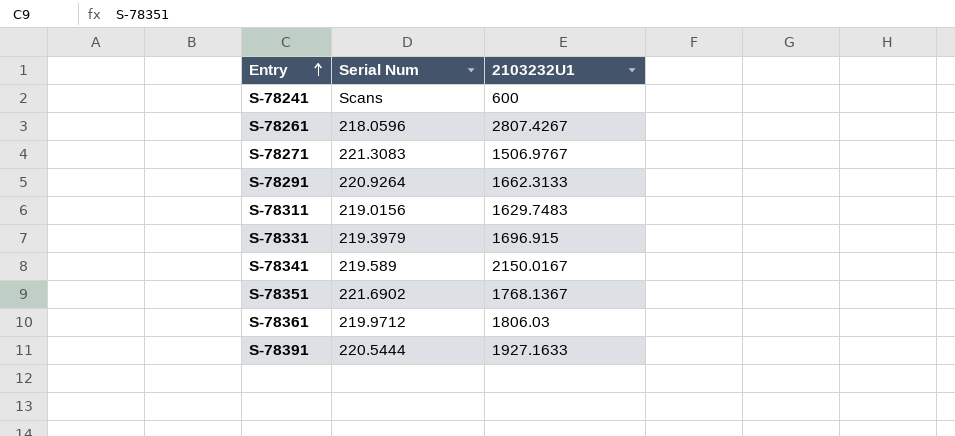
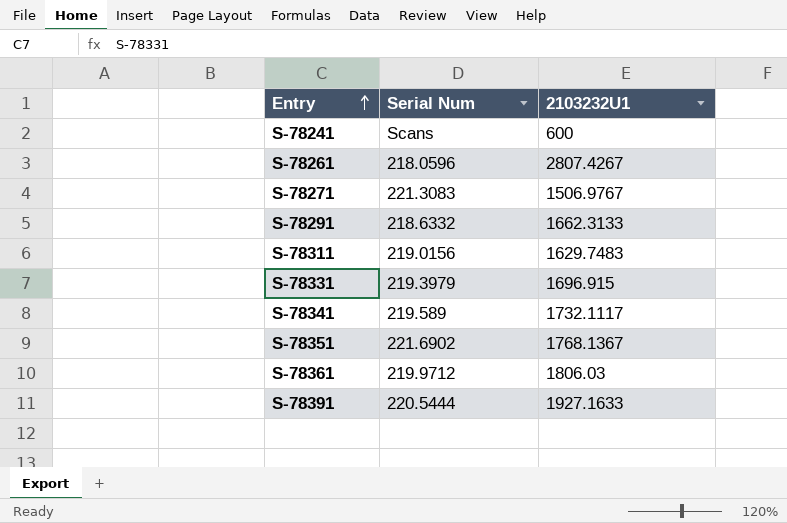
S-78291 | Serial Num: 220.9264 -> 218.6332
S-78341 | 2103232U1: 2150.0167 -> 1732.1117

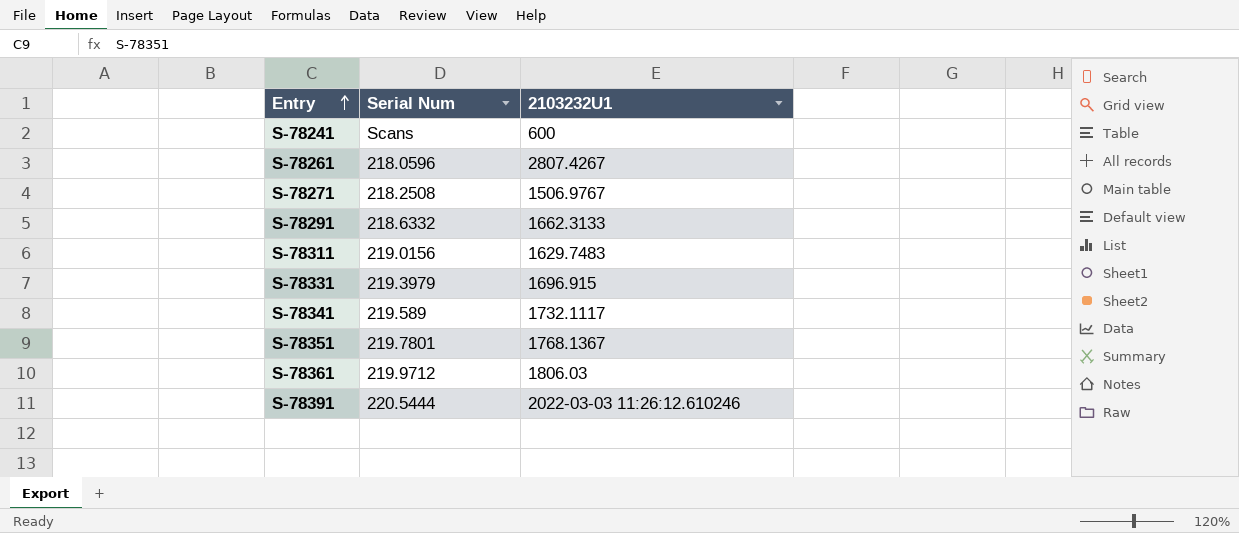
S-78271 | Serial Num: 221.3083 -> 218.2508
S-78351 | Serial Num: 221.6902 -> 219.7801
S-78391 | 2103232U1: 1927.1633 -> 2022-03-03 11:26:12.610246

